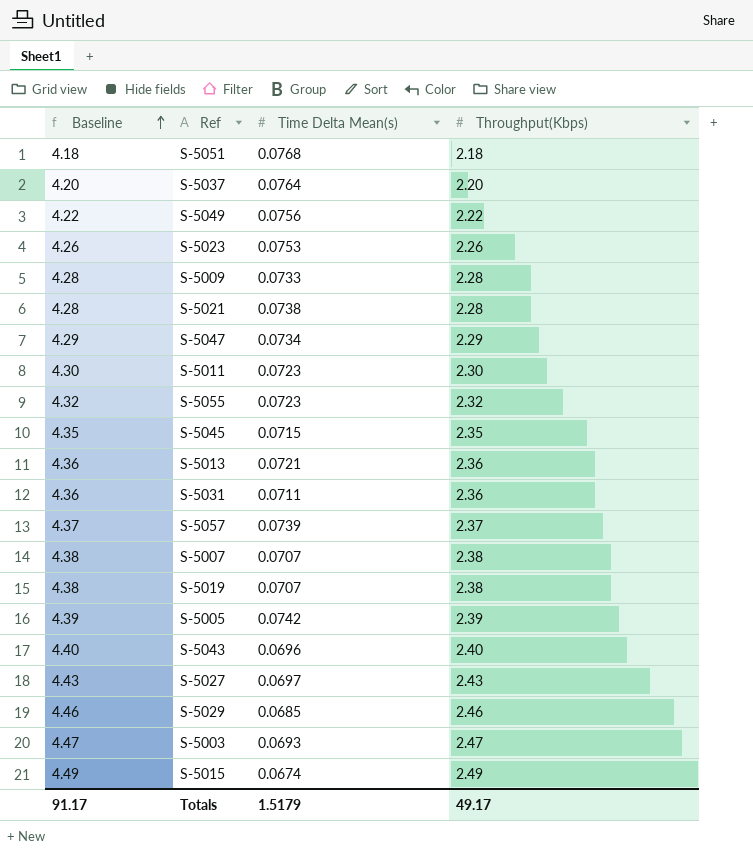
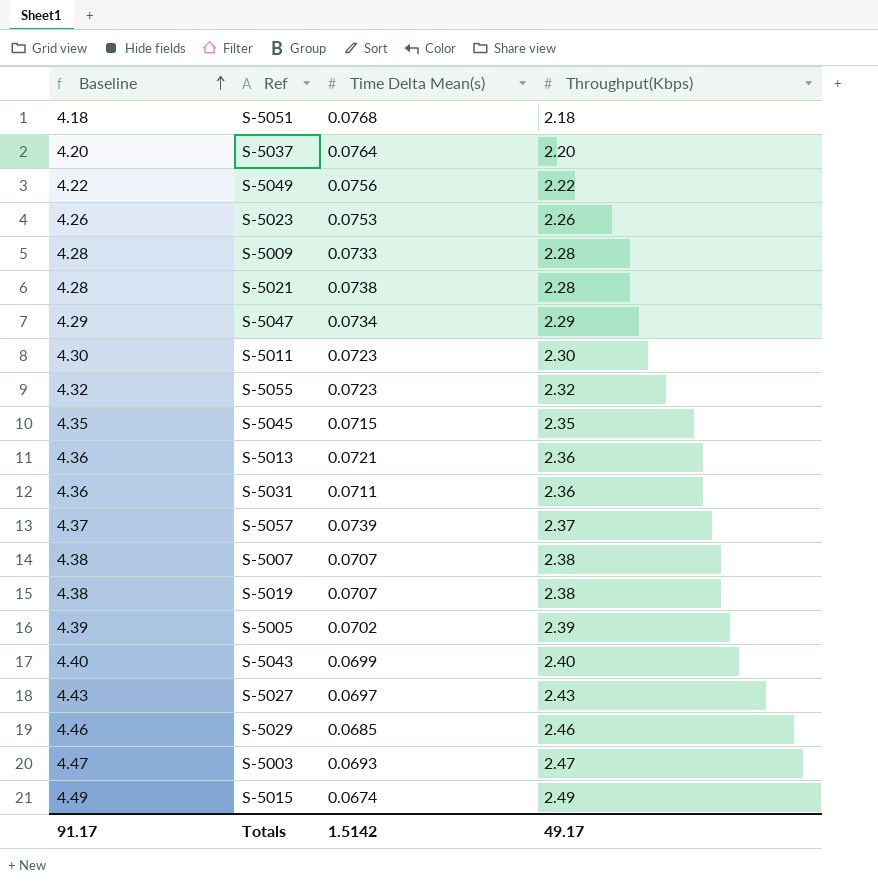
S-5005 | Time Delta Mean(s): 0.0742 -> 0.0702
S-5043 | Time Delta Mean(s): 0.0696 -> 0.0699
Totals | Time Delta Mean(s): 1.5179 -> 1.5142

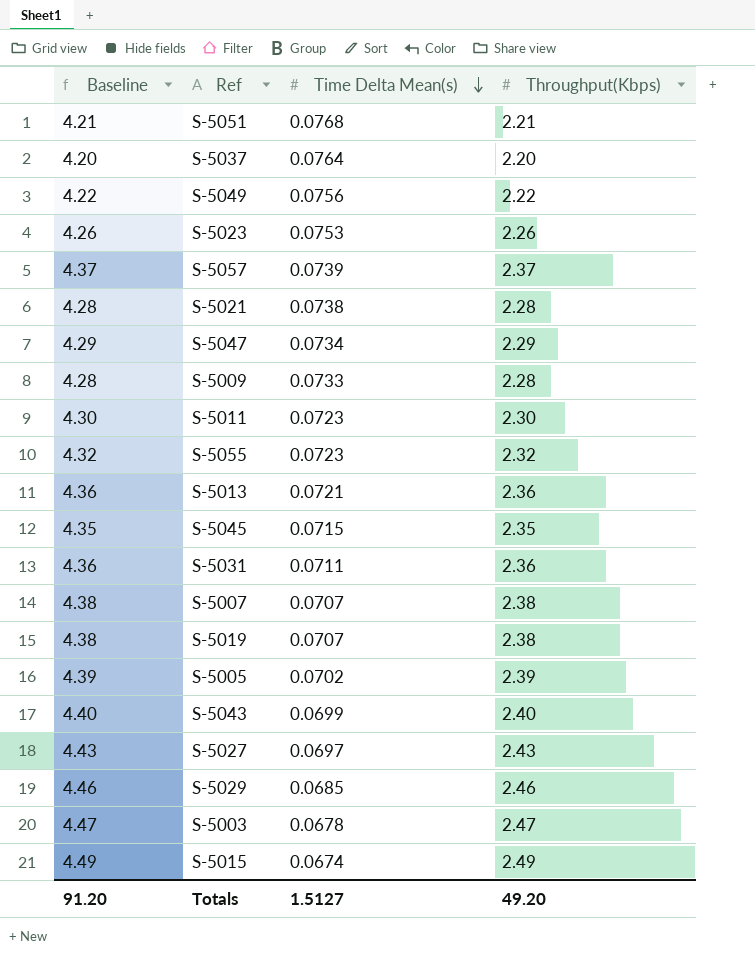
row order: Baseline ascending -> Time Delta Mean(s) descending
S-5051 | Baseline: 4.18 -> 4.21
S-5051 | Throughput(Kbps): 2.18 -> 2.21
S-5003 | Time Delta Mean(s): 0.0693 -> 0.0678
Totals | Baseline: 91.17 -> 91.20
Totals | Time Delta Mean(s): 1.5142 -> 1.5127
Totals | Throughput(Kbps): 49.17 -> 49.20

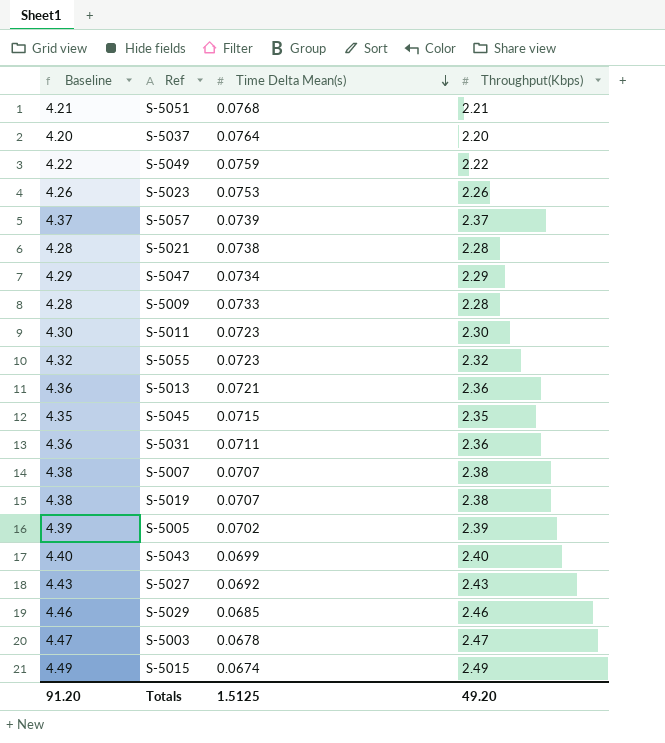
S-5049 | Time Delta Mean(s): 0.0756 -> 0.0759
S-5027 | Time Delta Mean(s): 0.0697 -> 0.0692
Totals | Time Delta Mean(s): 1.5127 -> 1.5125

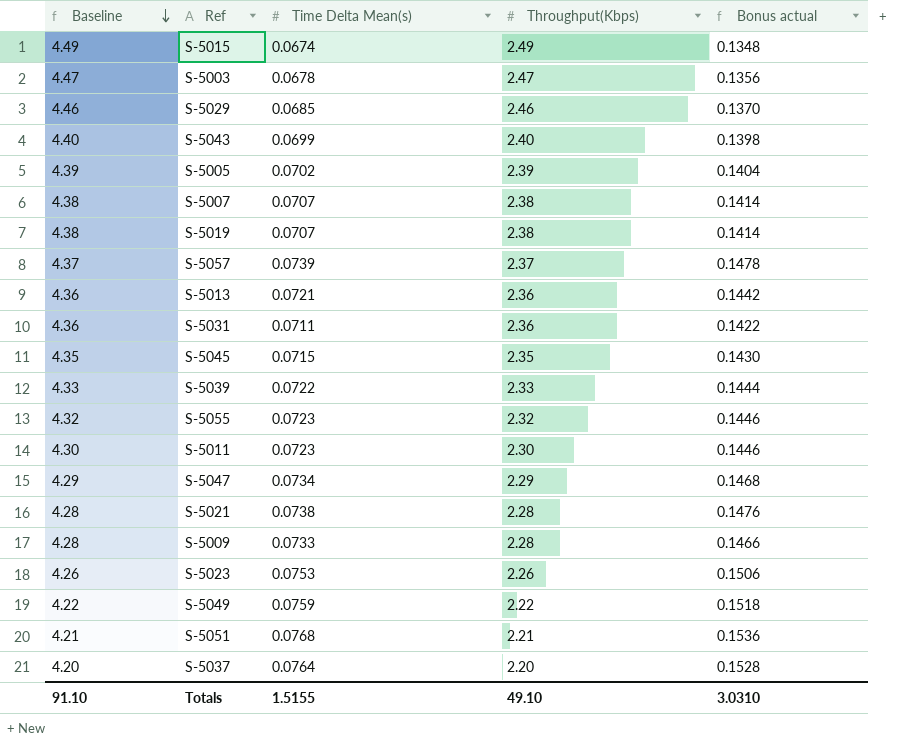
row order: Time Delta Mean(s) descending -> Baseline descending
column Bonus actual | formula: none -> [Time Delta Mean(s)] * 2
row S-5027: 4.43 | 0.0692 | 2.43 -> none
row S-5039: none -> 4.33 | 0.0722 | 2.33 | 0.1444
Totals | Baseline: 91.20 -> 91.10
Totals | Time Delta Mean(s): 1.5125 -> 1.5155
Totals | Throughput(Kbps): 49.20 -> 49.10

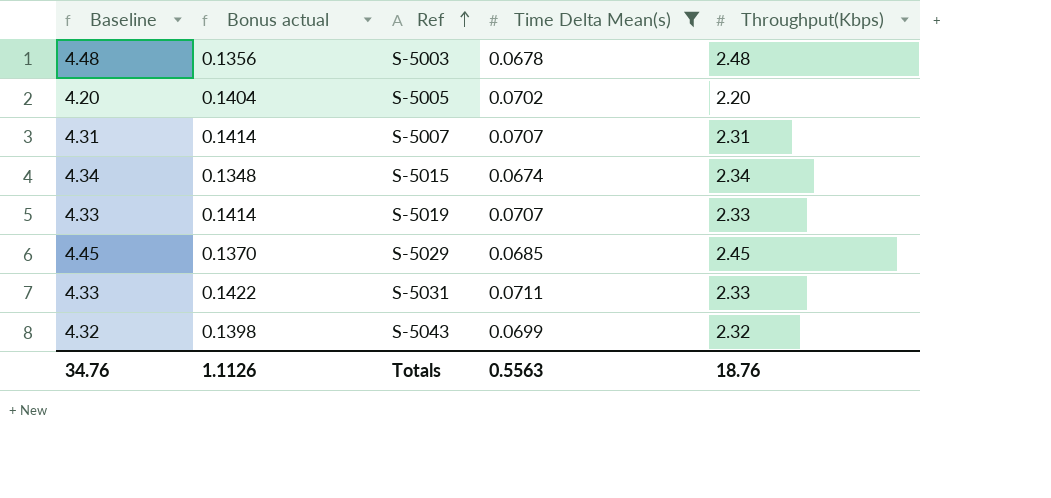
filter: none -> Time Delta Mean(s) <= 0.0711
row order: Baseline descending -> Ref ascending
column Bonus actual | position: 5 -> 2
S-5003 | Baseline: 4.47 -> 4.48
S-5003 | Throughput(Kbps): 2.47 -> 2.48
S-5005 | Baseline: 4.39 -> 4.20
S-5005 | Throughput(Kbps): 2.39 -> 2.20
S-5007 | Baseline: 4.38 -> 4.31
S-5007 | Throughput(Kbps): 2.38 -> 2.31
S-5015 | Baseline: 4.49 -> 4.34
S-5015 | Throughput(Kbps): 2.49 -> 2.34
S-5019 | Baseline: 4.38 -> 4.33
S-5019 | Throughput(Kbps): 2.38 -> 2.33
S-5029 | Baseline: 4.46 -> 4.45
S-5029 | Throughput(Kbps): 2.46 -> 2.45
S-5031 | Baseline: 4.36 -> 4.33
S-5031 | Throughput(Kbps): 2.36 -> 2.33
S-5043 | Baseline: 4.40 -> 4.32
S-5043 | Throughput(Kbps): 2.40 -> 2.32
Totals | Baseline: 91.10 -> 34.76
Totals | Bonus actual: 3.0310 -> 1.1126
Totals | Time Delta Mean(s): 1.5155 -> 0.5563
Totals | Throughput(Kbps): 49.10 -> 18.76

